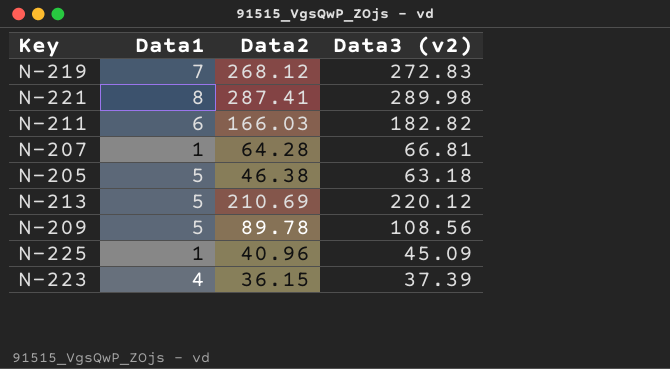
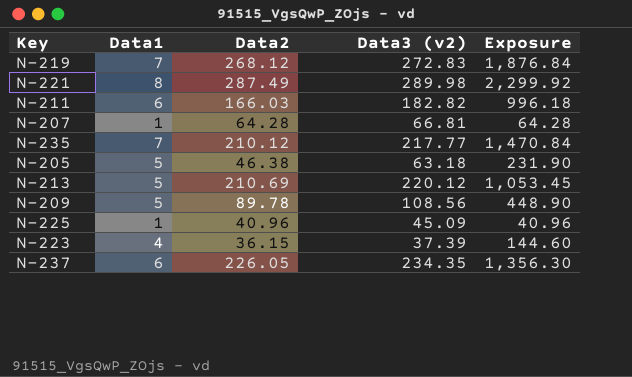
column Exposure | formula: none -> [Data1] * [Data2]
N-221 | Data2: 287.41 -> 287.49
row N-235: none -> 7 | 210.12 | 217.77 | 1,470.84
row N-237: none -> 6 | 226.05 | 234.35 | 1,356.30

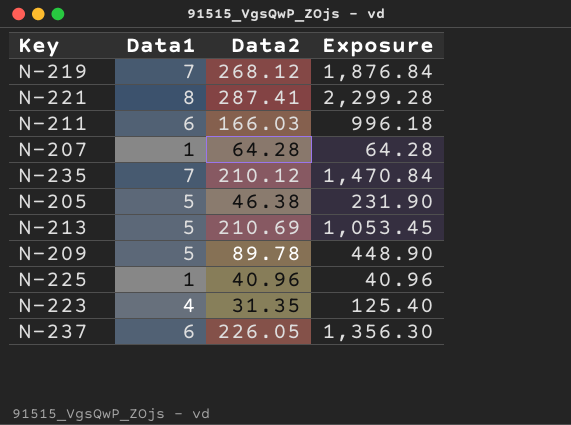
column Data3 (v2) | position: 4 -> none
N-221 | Data2: 287.49 -> 287.41
N-221 | Exposure: 2,299.92 -> 2,299.28
N-223 | Data2: 36.15 -> 31.35
N-223 | Exposure: 144.60 -> 125.40

